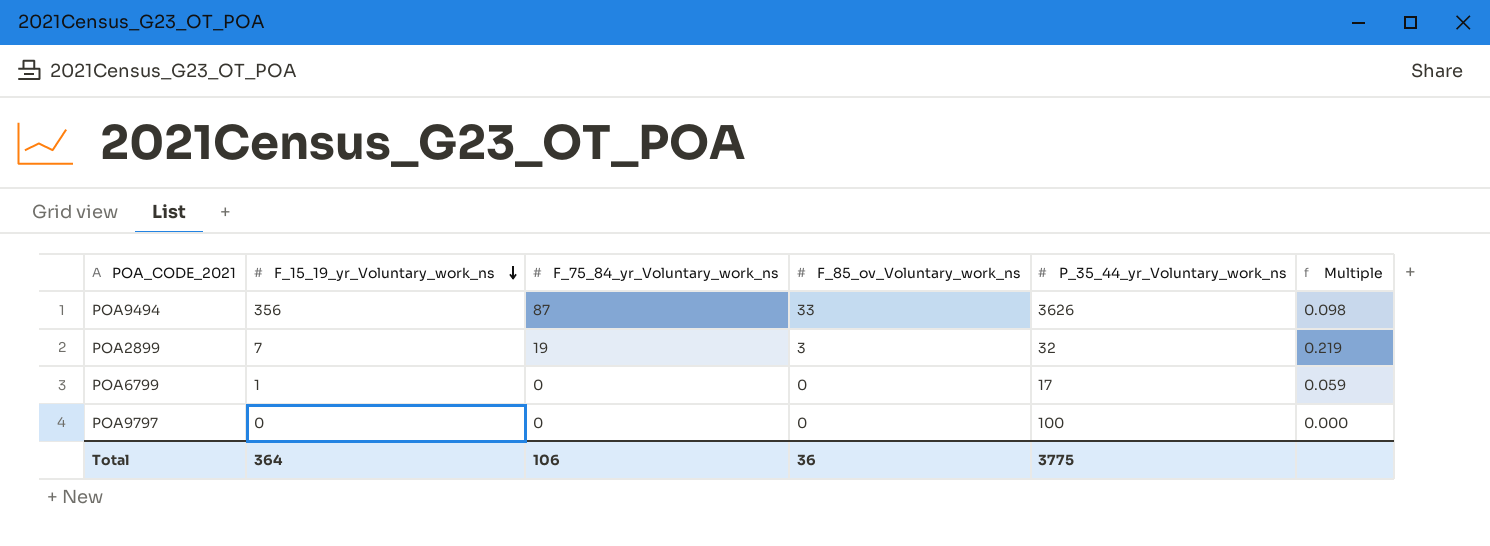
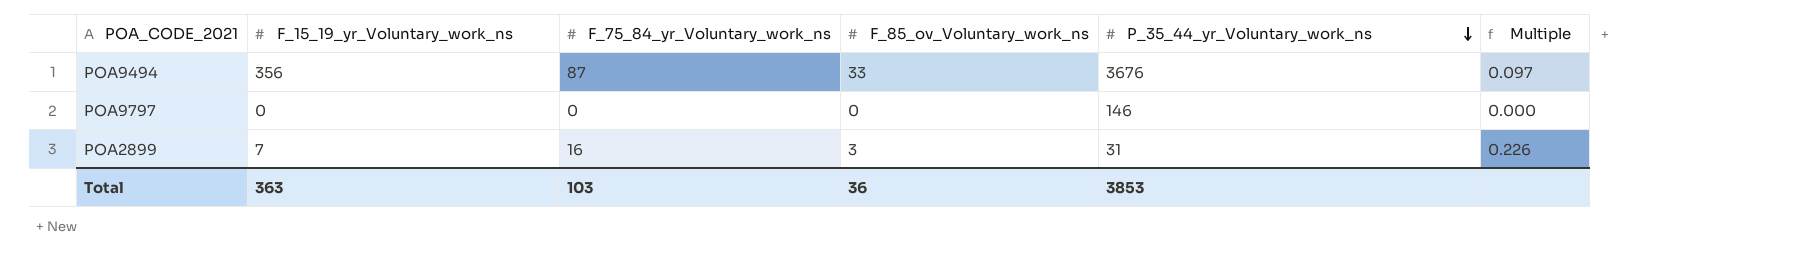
row order: F_15_19_yr_Voluntary_work_ns descending -> P_35_44_yr_Voluntary_work_ns descending
row POA6799: 1 | 0 | 0 | 17 | 0.059 -> none
POA9494 | P_35_44_yr_Voluntary_work_ns: 3626 -> 3676
POA9494 | Multiple: 0.098 -> 0.097
POA9797 | P_35_44_yr_Voluntary_work_ns: 100 -> 146
POA2899 | F_75_84_yr_Voluntary_work_ns: 19 -> 16
POA2899 | P_35_44_yr_Voluntary_work_ns: 32 -> 31
POA2899 | Multiple: 0.219 -> 0.226
Total | F_15_19_yr_Voluntary_work_ns: 364 -> 363
Total | F_75_84_yr_Voluntary_work_ns: 106 -> 103
Total | P_35_44_yr_Voluntary_work_ns: 3775 -> 3853

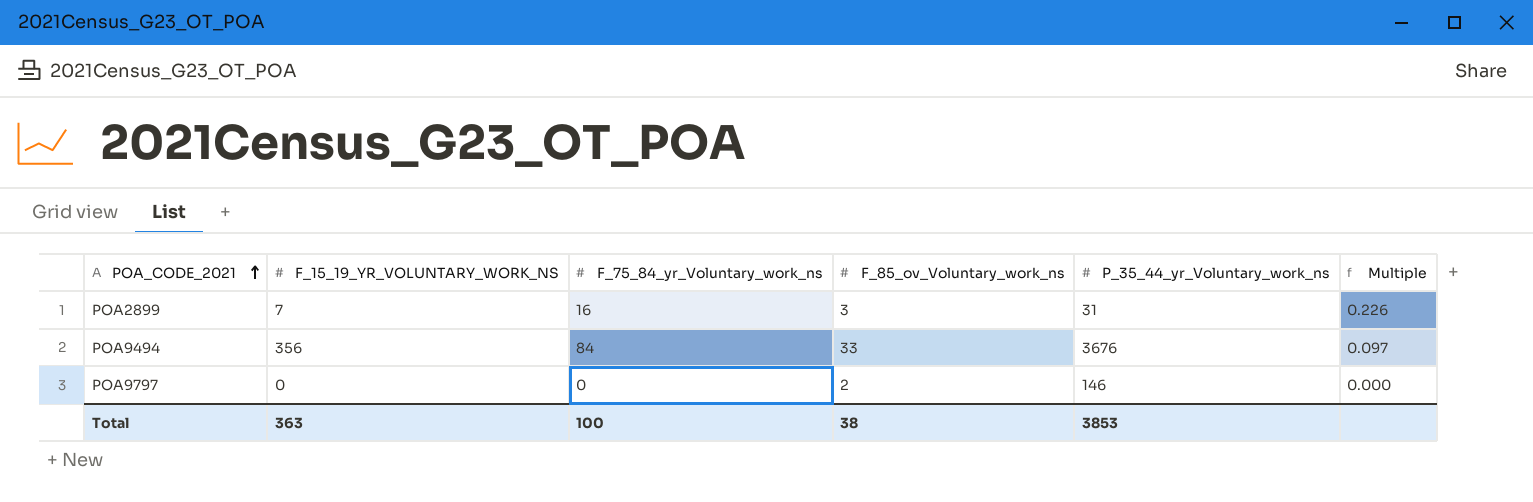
row order: P_35_44_yr_Voluntary_work_ns descending -> POA_CODE_2021 ascending
column name: F_15_19_yr_Voluntary_work_ns -> F_15_19_YR_VOLUNTARY_WORK_NS
POA9494 | F_75_84_yr_Voluntary_work_ns: 87 -> 84
POA9797 | F_85_ov_Voluntary_work_ns: 0 -> 2
Total | F_75_84_yr_Voluntary_work_ns: 103 -> 100
Total | F_85_ov_Voluntary_work_ns: 36 -> 38

